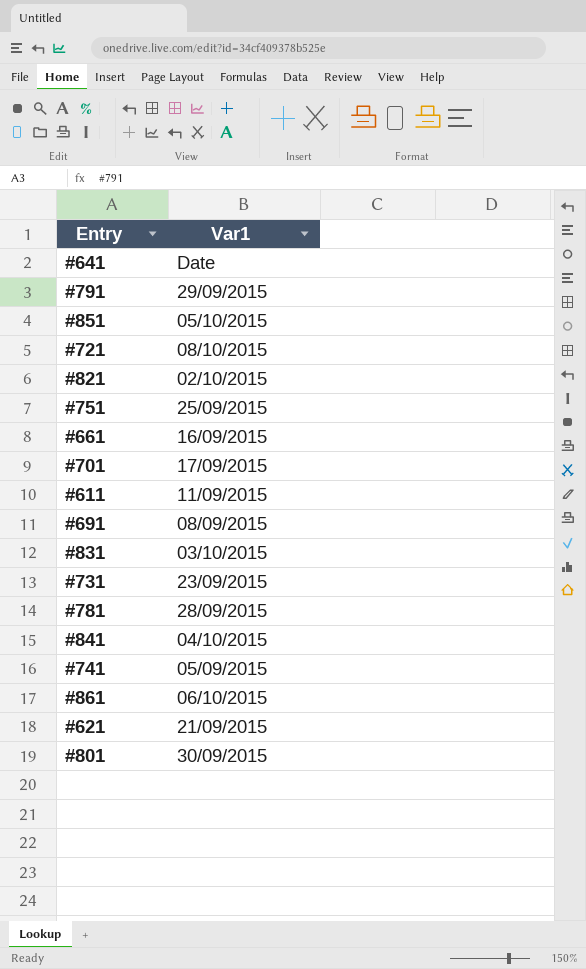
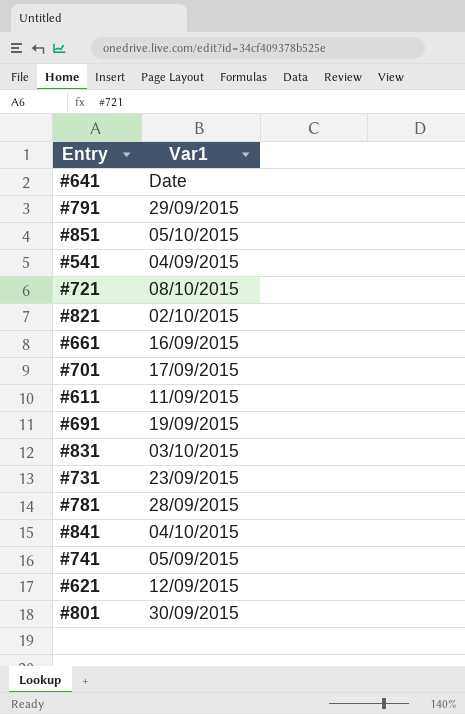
row #751: 25/09/2015 -> none
row #861: 06/10/2015 -> none
row #541: none -> 04/09/2015
#691 | Var1: 08/09/2015 -> 19/09/2015
#621 | Var1: 21/09/2015 -> 12/09/2015

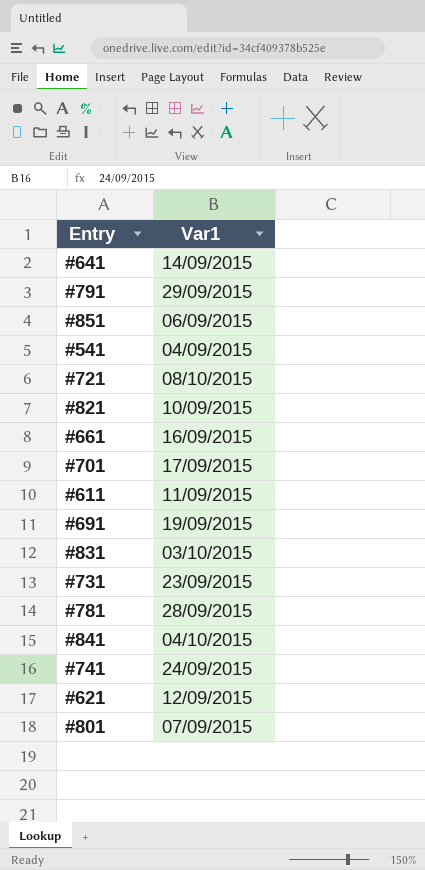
#641 | Var1: Date -> 14/09/2015
#851 | Var1: 05/10/2015 -> 06/09/2015
#821 | Var1: 02/10/2015 -> 10/09/2015
#741 | Var1: 05/09/2015 -> 24/09/2015
#801 | Var1: 30/09/2015 -> 07/09/2015

